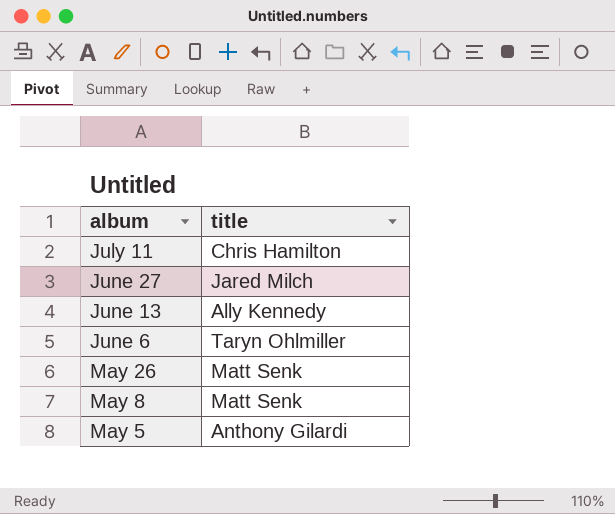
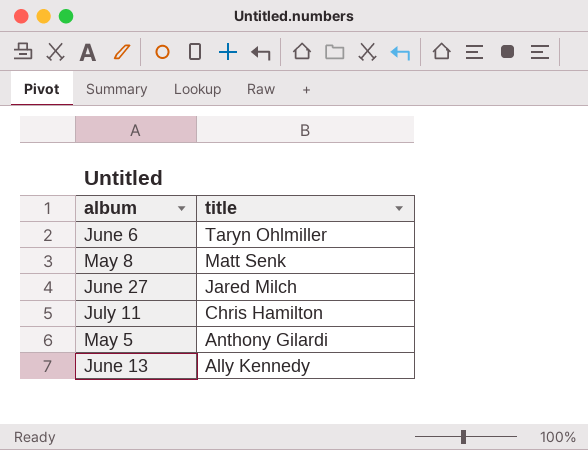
row order: album descending -> title descending
row May 26: Matt Senk -> none

